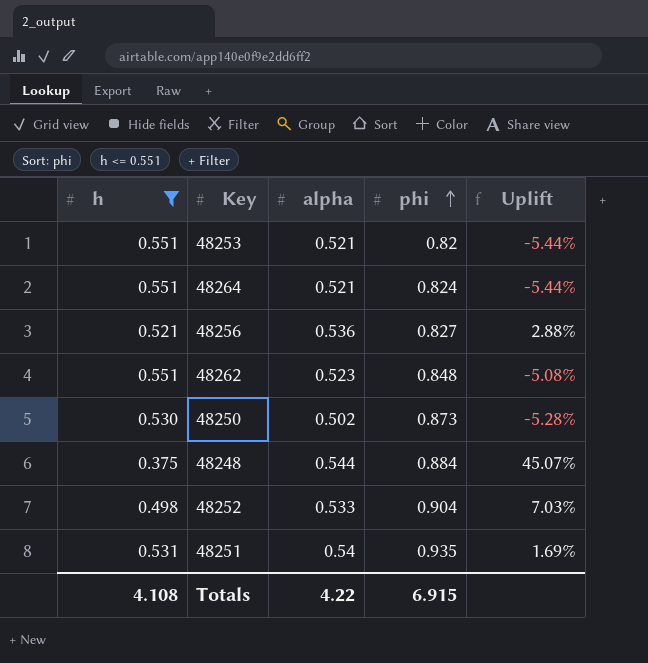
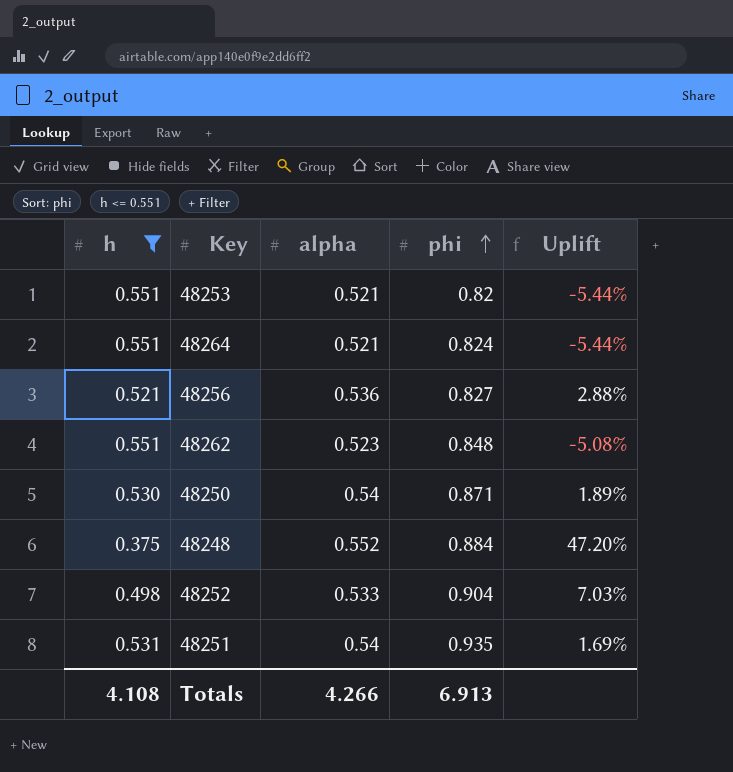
48250 | alpha: 0.502 -> 0.54
48250 | phi: 0.873 -> 0.871
48250 | Uplift: -5.28% -> 1.89%
48248 | alpha: 0.544 -> 0.552
48248 | Uplift: 45.07% -> 47.20%
Totals | alpha: 4.22 -> 4.266
Totals | phi: 6.915 -> 6.913

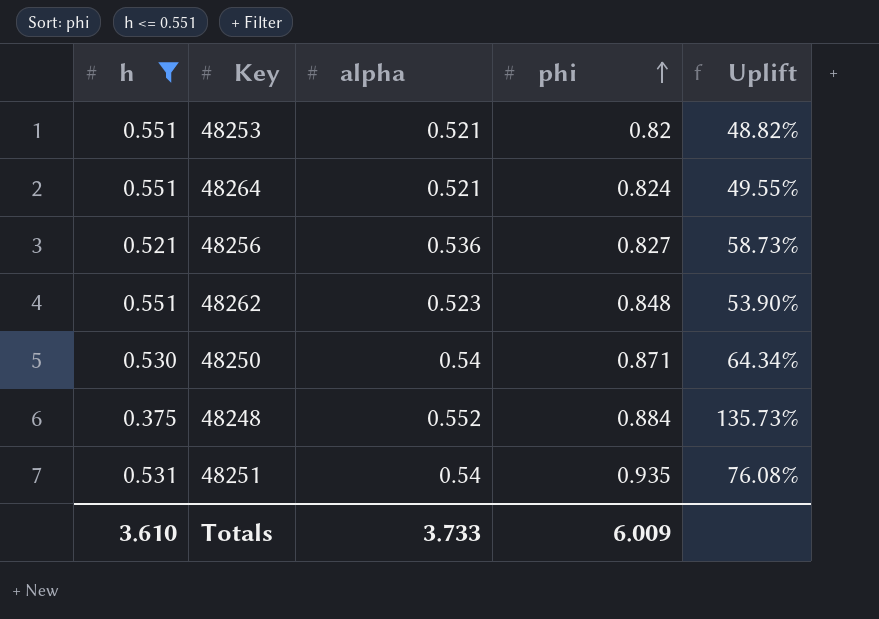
column Uplift | formula: ([alpha] - [h]) / [h] -> ([phi] - [h]) / [h]
row 48252: 0.498 | 0.533 | 0.904 | 7.03% -> none
Totals | h: 4.108 -> 3.610
Totals | alpha: 4.266 -> 3.733
Totals | phi: 6.913 -> 6.009

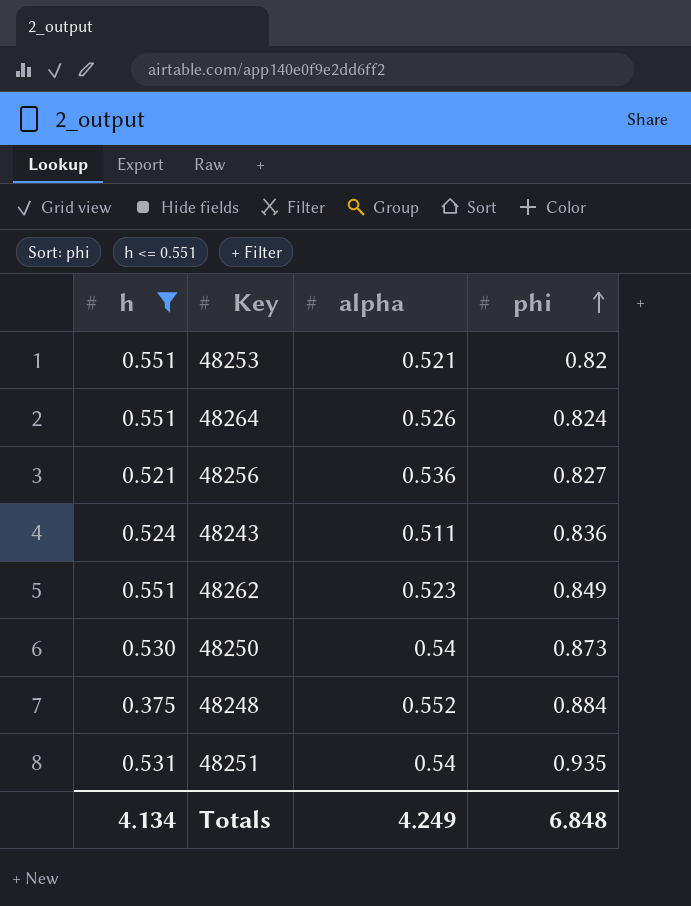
column Uplift | formula: ([phi] - [h]) / [h] -> none
48264 | alpha: 0.521 -> 0.526
row 48243: none -> 0.524 | 0.511 | 0.836
48262 | phi: 0.848 -> 0.849
48250 | phi: 0.871 -> 0.873
Totals | h: 3.610 -> 4.134
Totals | alpha: 3.733 -> 4.249
Totals | phi: 6.009 -> 6.848

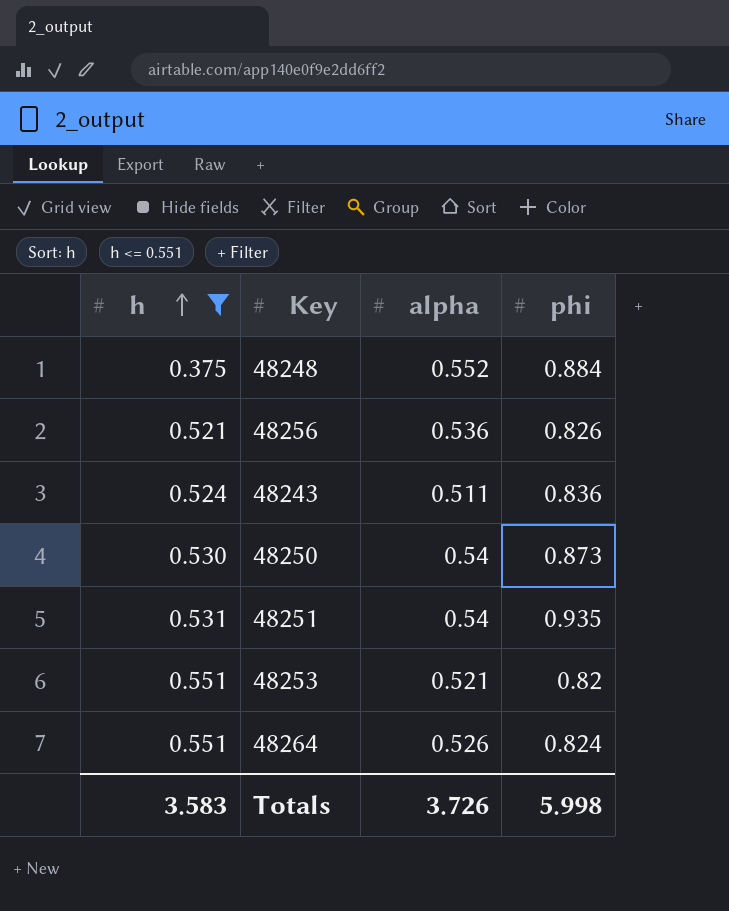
row order: phi ascending -> h ascending
row 48262: 0.551 | 0.523 | 0.849 -> none
48256 | phi: 0.827 -> 0.826
Totals | h: 4.134 -> 3.583
Totals | alpha: 4.249 -> 3.726
Totals | phi: 6.848 -> 5.998

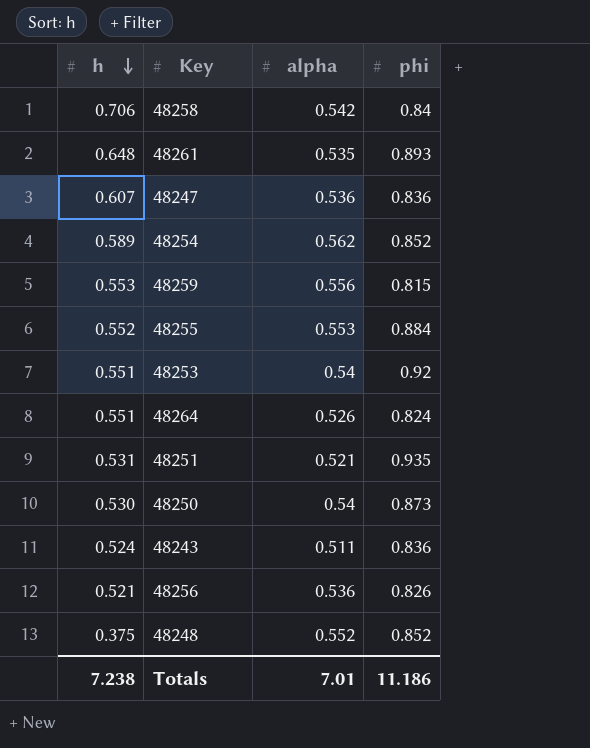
filter: h <= 0.551 -> none
row order: h ascending -> h descending
48253 | alpha: 0.521 -> 0.54
48253 | phi: 0.82 -> 0.92
48251 | alpha: 0.54 -> 0.521
48248 | phi: 0.884 -> 0.852
Totals | h: 3.583 -> 7.238
Totals | alpha: 3.726 -> 7.01
Totals | phi: 5.998 -> 11.186

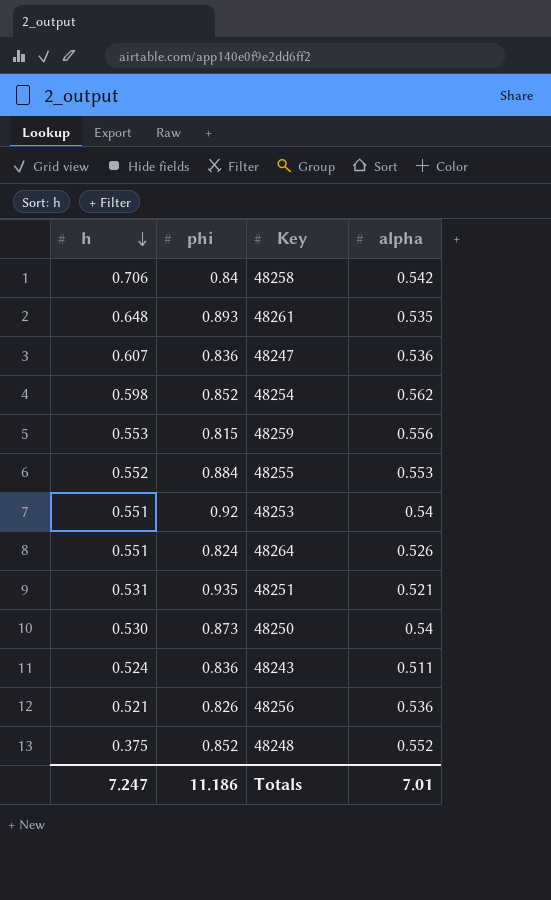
column phi | position: 4 -> 2
48254 | h: 0.589 -> 0.598
Totals | h: 7.238 -> 7.247

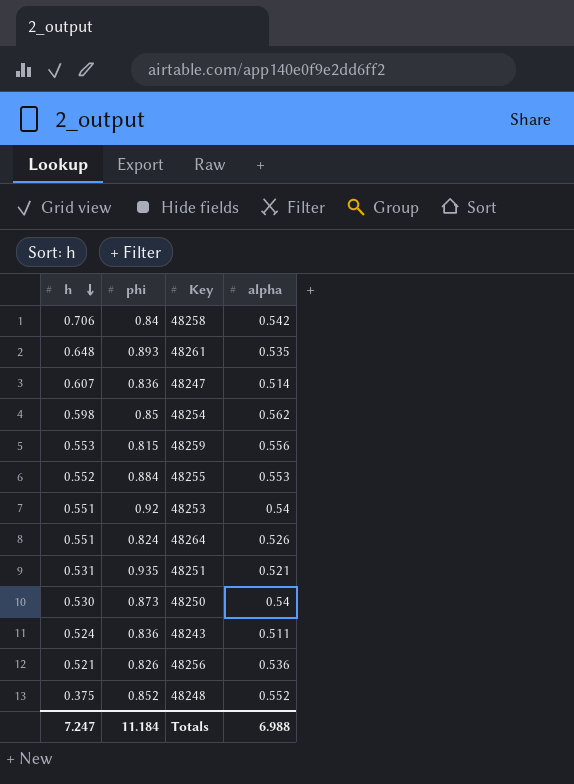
48247 | alpha: 0.536 -> 0.514
48254 | phi: 0.852 -> 0.85
Totals | phi: 11.186 -> 11.184
Totals | alpha: 7.01 -> 6.988

